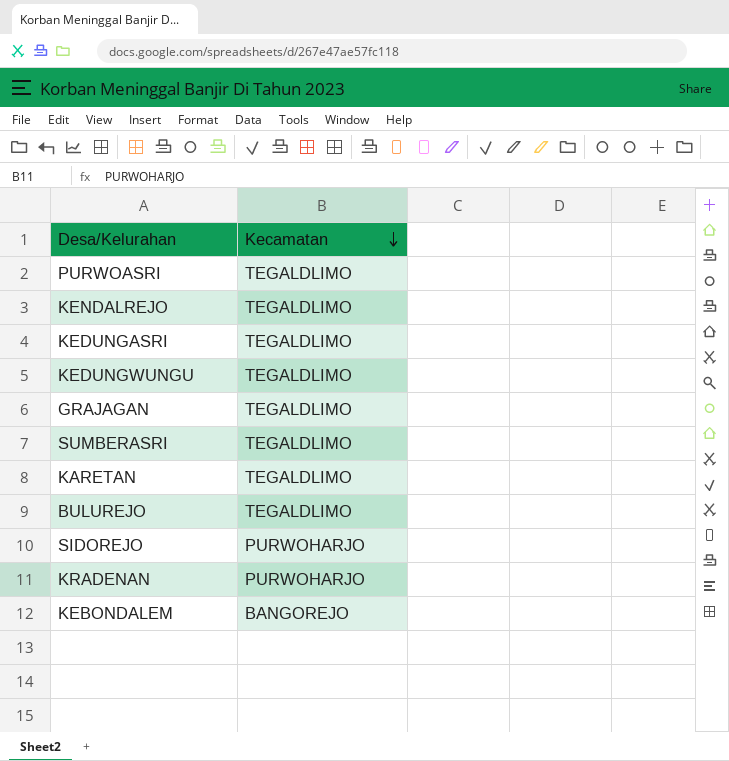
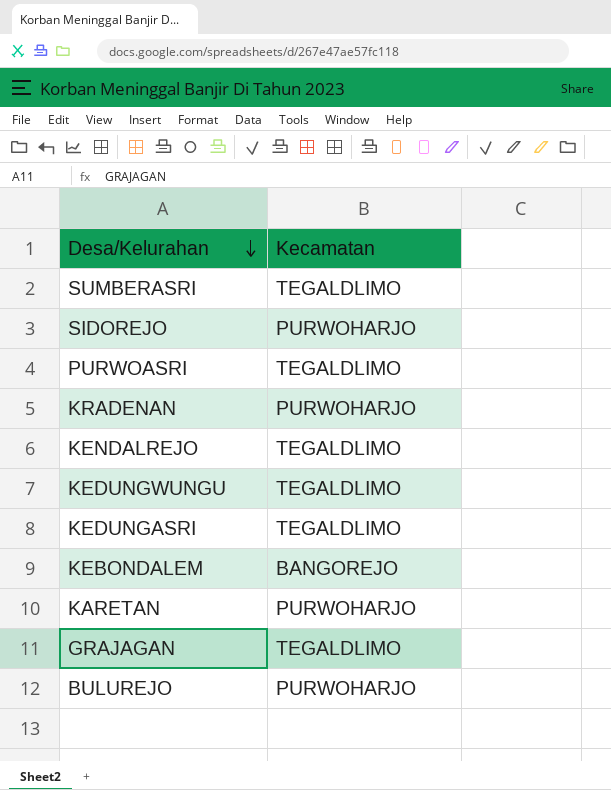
row order: Kecamatan descending -> Desa/Kelurahan descending
KARETAN | Kecamatan: TEGALDLIMO -> PURWOHARJO
BULUREJO | Kecamatan: TEGALDLIMO -> PURWOHARJO

